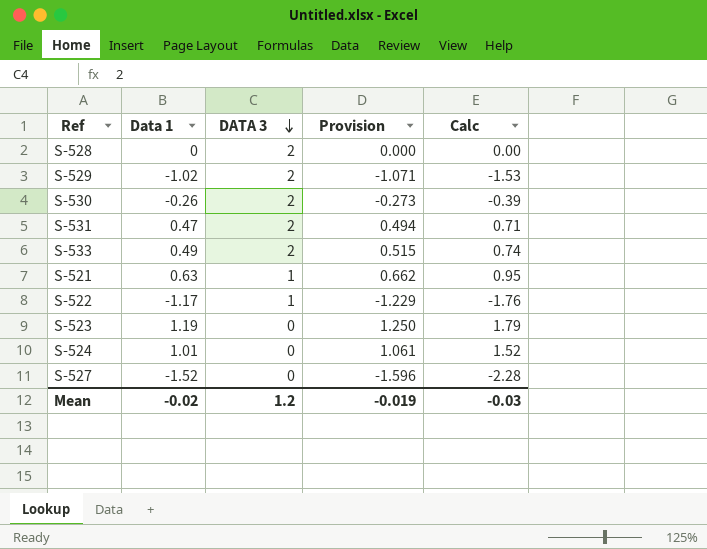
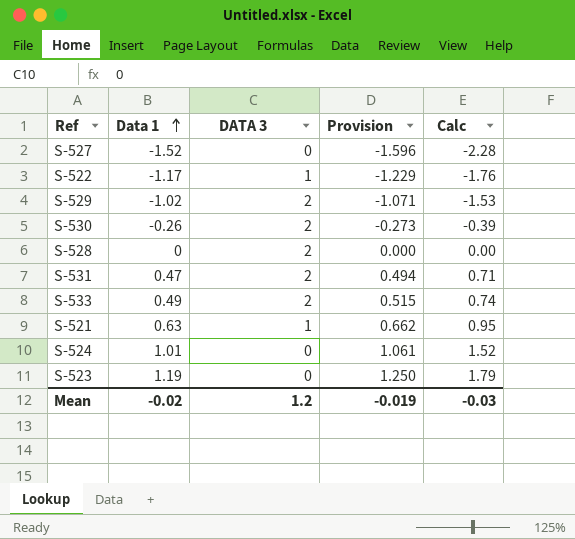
row order: DATA 3 descending -> Data 1 ascending

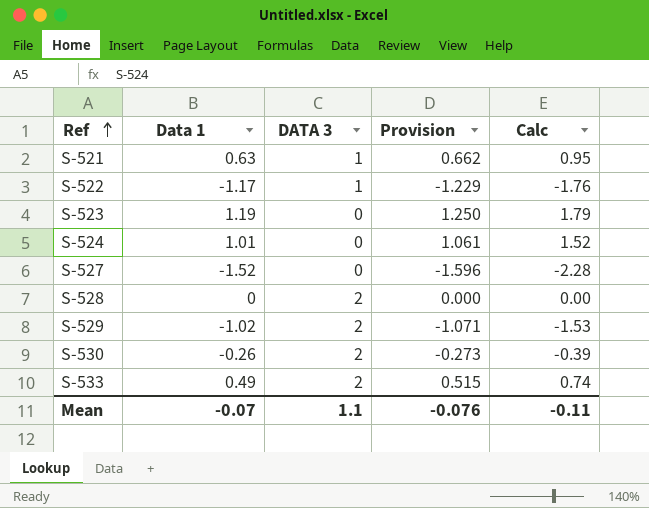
row order: Data 1 ascending -> Ref ascending
row S-531: 0.47 | 2 | 0.494 | 0.71 -> none
Mean | Data 1: -0.02 -> -0.07
Mean | DATA 3: 1.2 -> 1.1
Mean | Provision: -0.019 -> -0.076
Mean | Calc: -0.03 -> -0.11

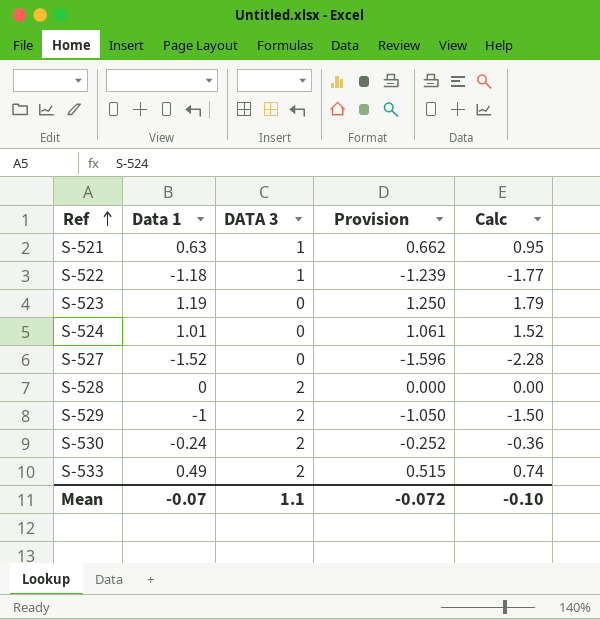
S-522 | Data 1: -1.17 -> -1.18
S-522 | Provision: -1.229 -> -1.239
S-522 | Calc: -1.76 -> -1.77
S-529 | Data 1: -1.02 -> -1
S-529 | Provision: -1.071 -> -1.050
S-529 | Calc: -1.53 -> -1.50
S-530 | Data 1: -0.26 -> -0.24
S-530 | Provision: -0.273 -> -0.252
S-530 | Calc: -0.39 -> -0.36
Mean | Provision: -0.076 -> -0.072
Mean | Calc: -0.11 -> -0.10

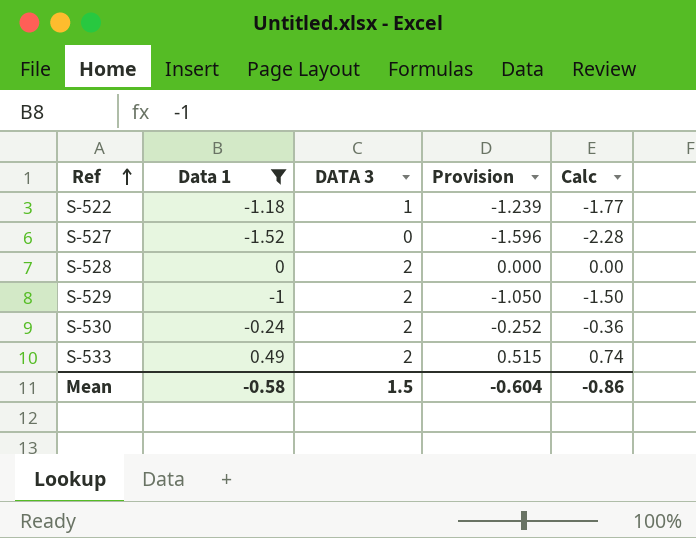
filter: none -> Data 1 <= 0.49
Mean | Data 1: -0.07 -> -0.58
Mean | DATA 3: 1.1 -> 1.5
Mean | Provision: -0.072 -> -0.604
Mean | Calc: -0.10 -> -0.86

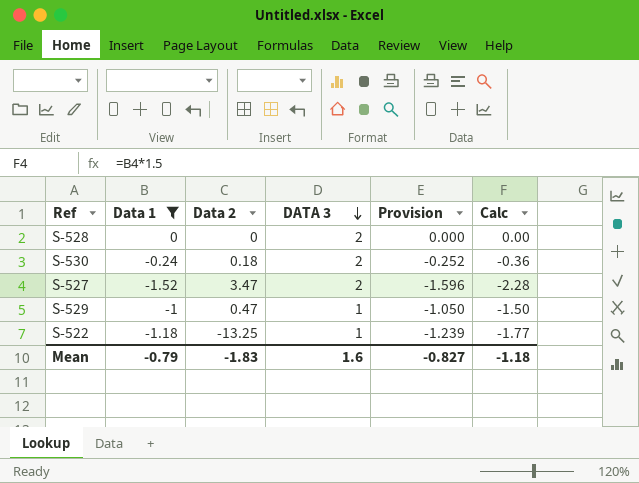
row order: Ref ascending -> DATA 3 descending
column Data 2 | position: none -> 3
row S-533: 0.49 | 2 | 0.515 | 0.74 -> none
S-527 | DATA 3: 0 -> 2
S-529 | DATA 3: 2 -> 1
Mean | Data 1: -0.58 -> -0.79
Mean | DATA 3: 1.5 -> 1.6
Mean | Provision: -0.604 -> -0.827
Mean | Calc: -0.86 -> -1.18

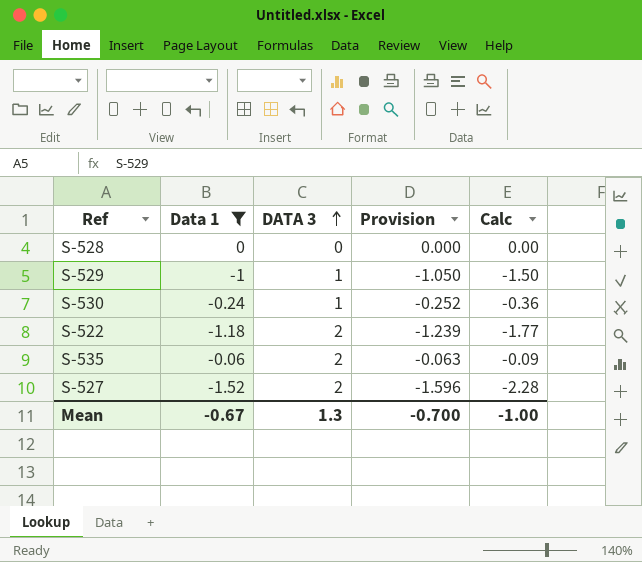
row order: DATA 3 descending -> DATA 3 ascending
column Data 2 | position: 3 -> none
S-528 | DATA 3: 2 -> 0
S-530 | DATA 3: 2 -> 1
S-522 | DATA 3: 1 -> 2
row S-535: none -> -0.06 | 2 | -0.063 | -0.09
Mean | Data 1: -0.79 -> -0.67
Mean | DATA 3: 1.6 -> 1.3
Mean | Provision: -0.827 -> -0.700
Mean | Calc: -1.18 -> -1.00

